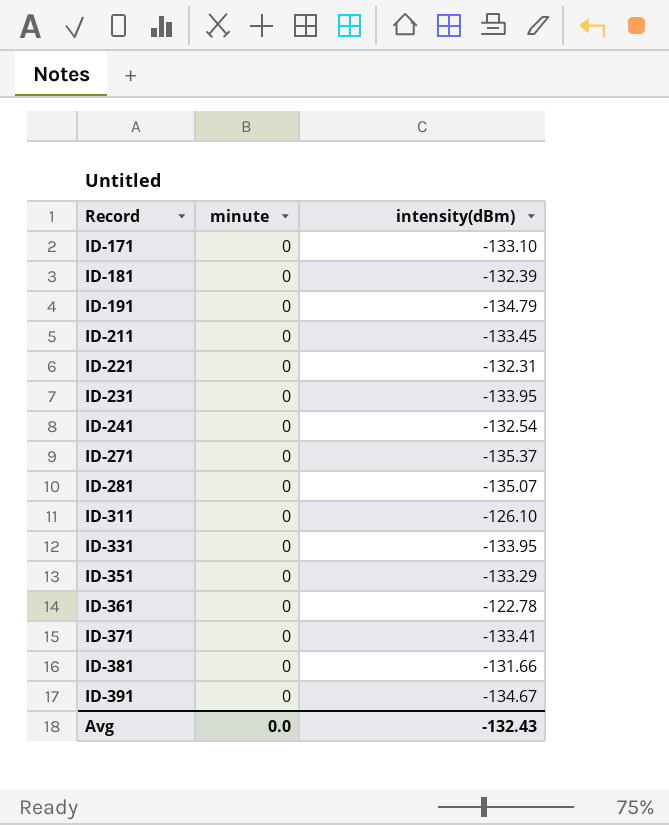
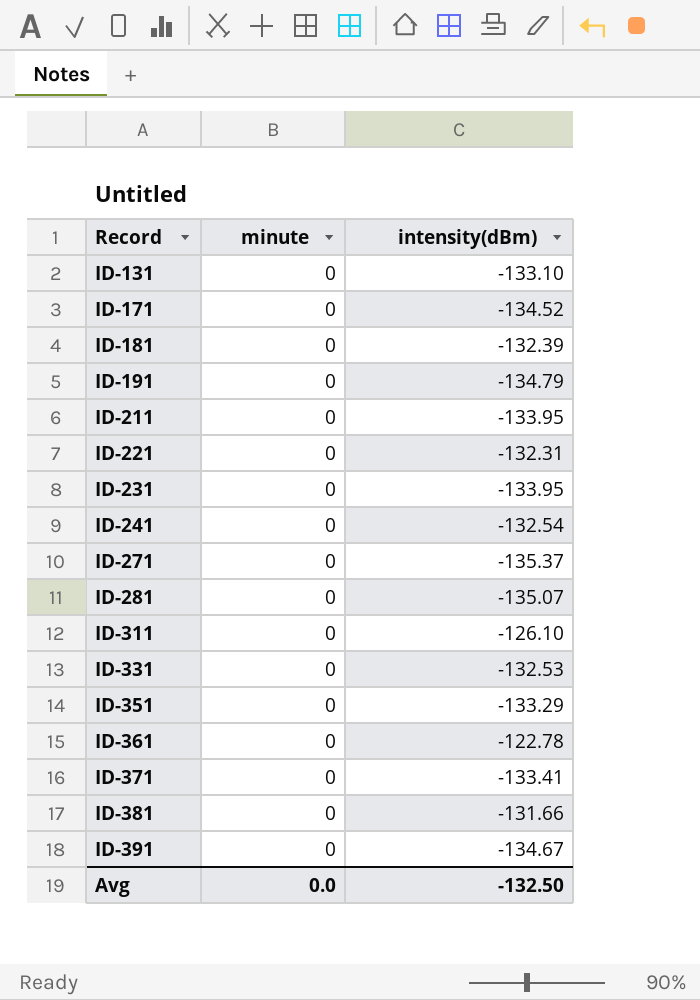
row ID-131: none -> 0 | -133.10
ID-171 | intensity(dBm): -133.10 -> -134.52
ID-211 | intensity(dBm): -133.45 -> -133.95
ID-331 | intensity(dBm): -133.95 -> -132.53
Avg | intensity(dBm): -132.43 -> -132.50

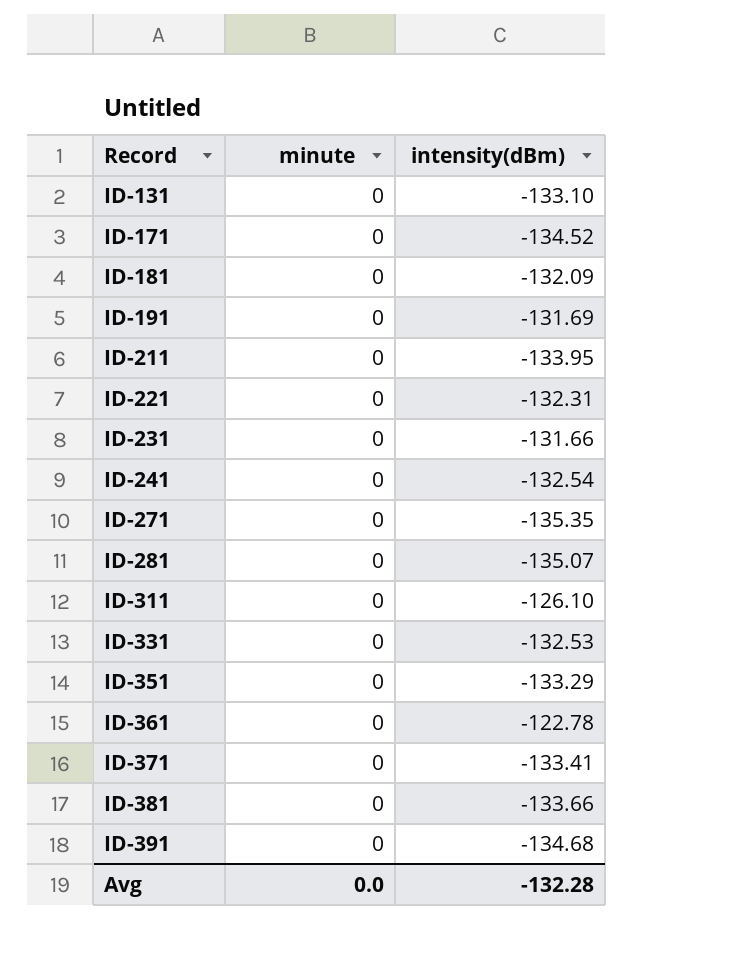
ID-181 | intensity(dBm): -132.39 -> -132.09
ID-191 | intensity(dBm): -134.79 -> -131.69
ID-231 | intensity(dBm): -133.95 -> -131.66
ID-271 | intensity(dBm): -135.37 -> -135.35
ID-381 | intensity(dBm): -131.66 -> -133.66
ID-391 | intensity(dBm): -134.67 -> -134.68
Avg | intensity(dBm): -132.50 -> -132.28

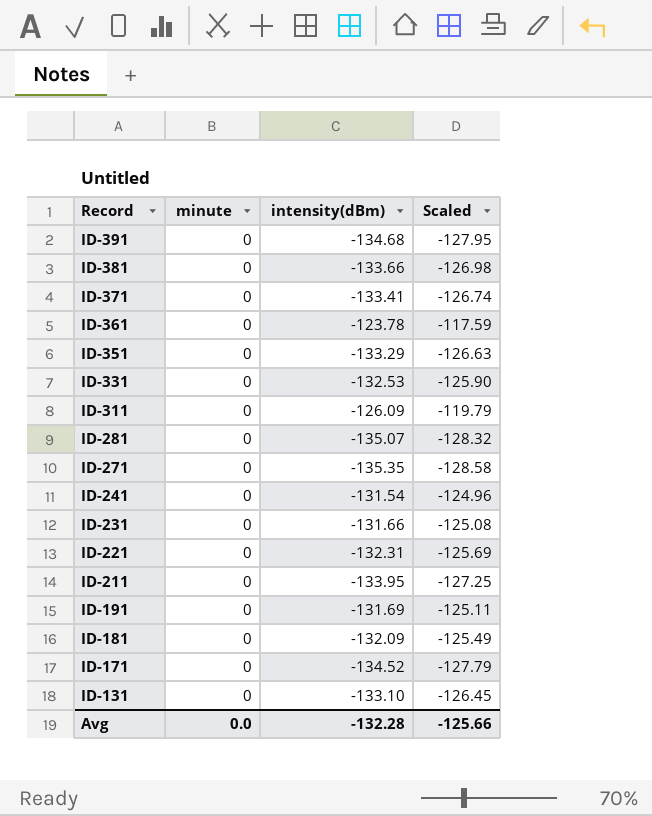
row order: Record ascending -> Record descending
column Scaled | formula: none -> [intensity(dBm)] * 0.95
ID-361 | intensity(dBm): -122.78 -> -123.78
ID-311 | intensity(dBm): -126.10 -> -126.09
ID-241 | intensity(dBm): -132.54 -> -131.54

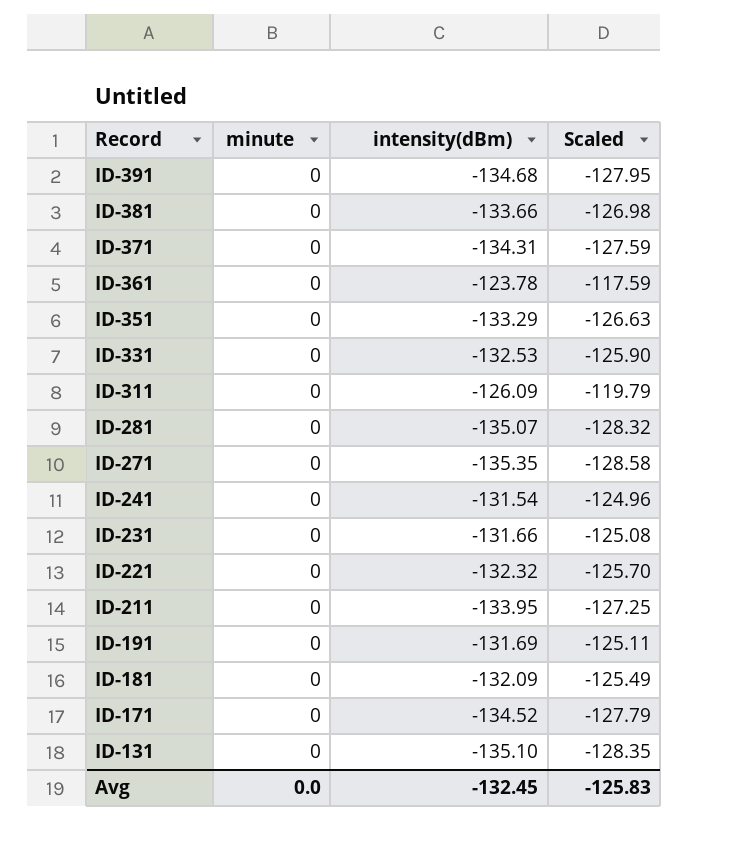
ID-371 | intensity(dBm): -133.41 -> -134.31
ID-371 | Scaled: -126.74 -> -127.59
ID-221 | intensity(dBm): -132.31 -> -132.32
ID-221 | Scaled: -125.69 -> -125.70
ID-131 | intensity(dBm): -133.10 -> -135.10
ID-131 | Scaled: -126.45 -> -128.35
Avg | intensity(dBm): -132.28 -> -132.45
Avg | Scaled: -125.66 -> -125.83

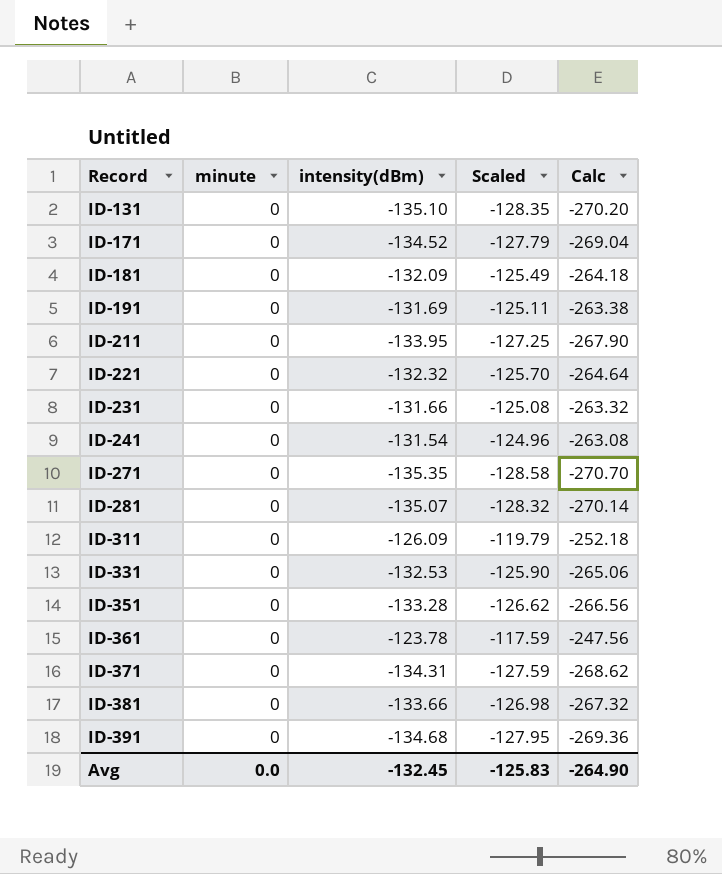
row order: Record descending -> Record ascending
column Calc | formula: none -> [intensity(dBm)] * 2
ID-351 | intensity(dBm): -133.29 -> -133.28
ID-351 | Scaled: -126.63 -> -126.62

